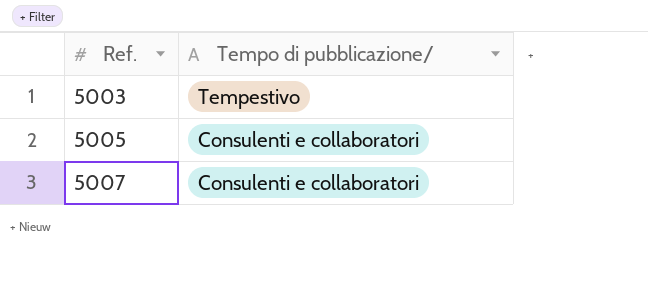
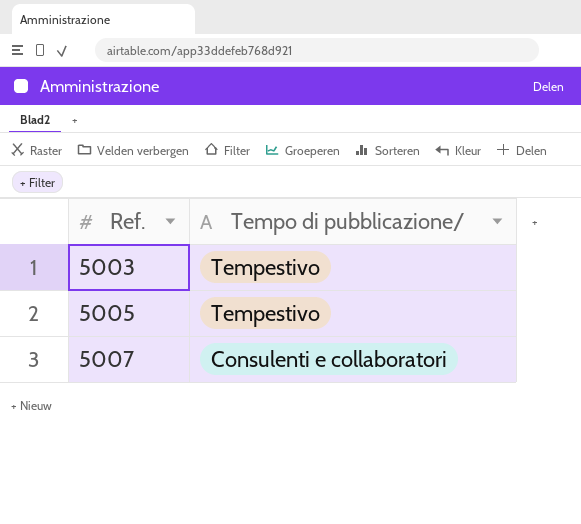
5005 | Tempo di pubblicazione/: Consulenti e collaboratori -> Tempestivo

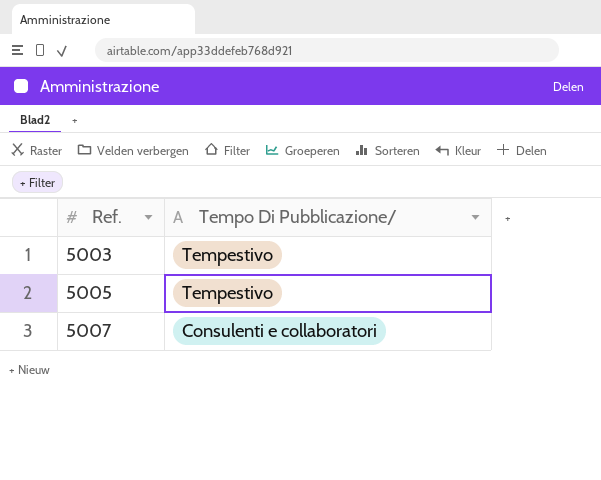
column name: Tempo di pubblicazione/ -> Tempo Di Pubblicazione/

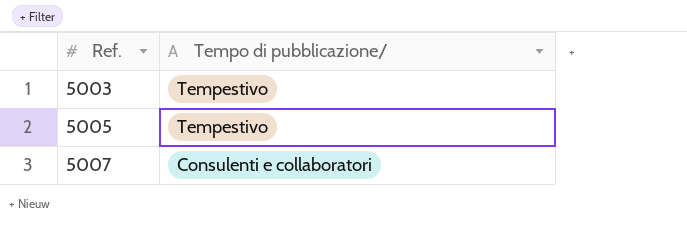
column name: Tempo Di Pubblicazione/ -> Tempo di pubblicazione/

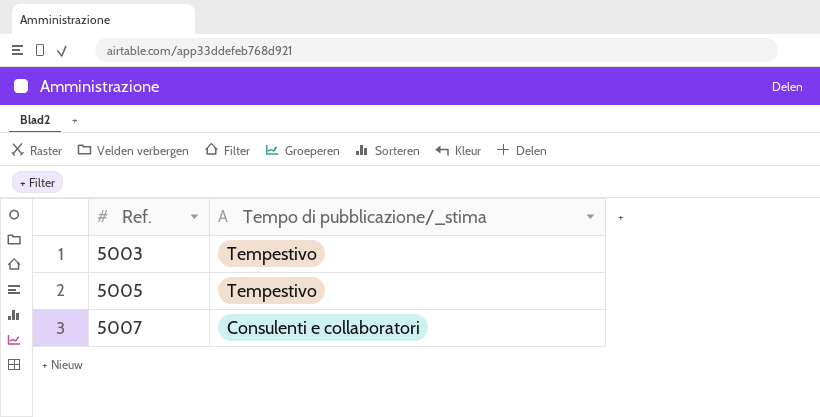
column name: Tempo di pubblicazione/ -> Tempo di pubblicazione/_stima

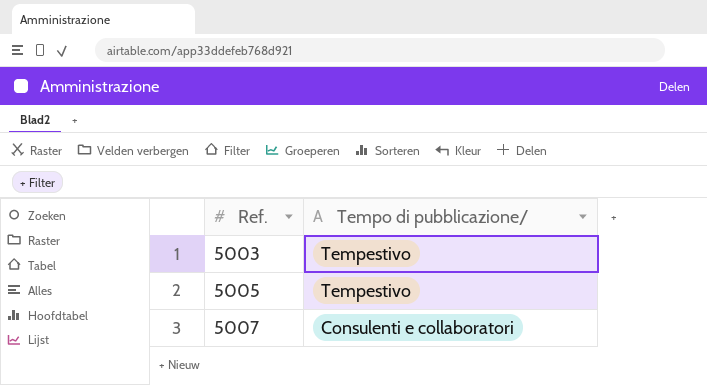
column name: Tempo di pubblicazione/_stima -> Tempo di pubblicazione/

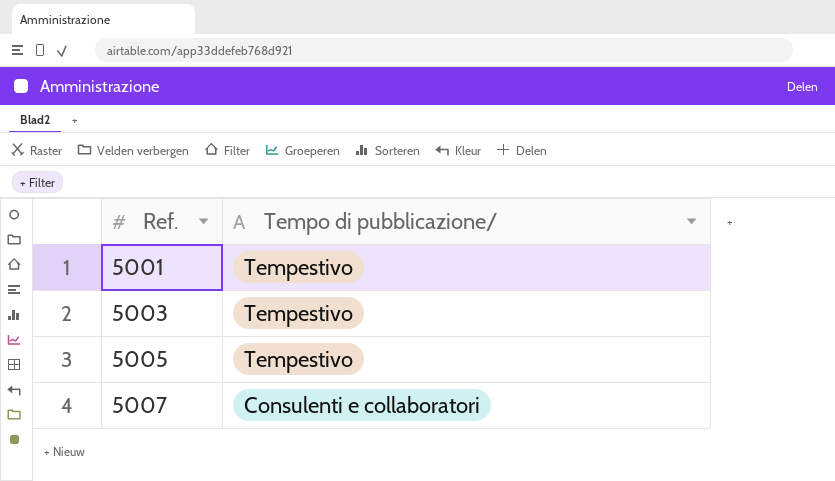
row 5001: none -> Tempestivo

